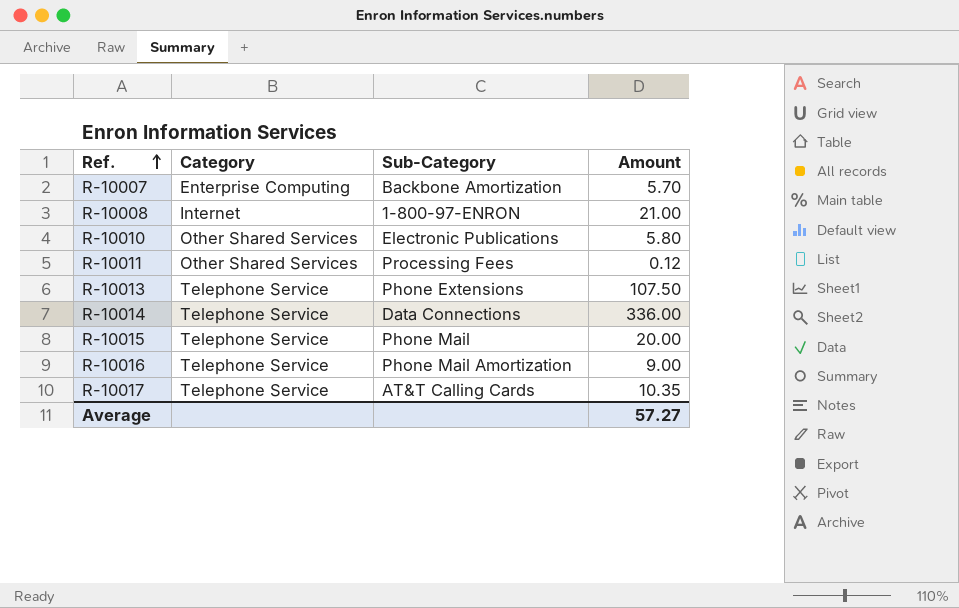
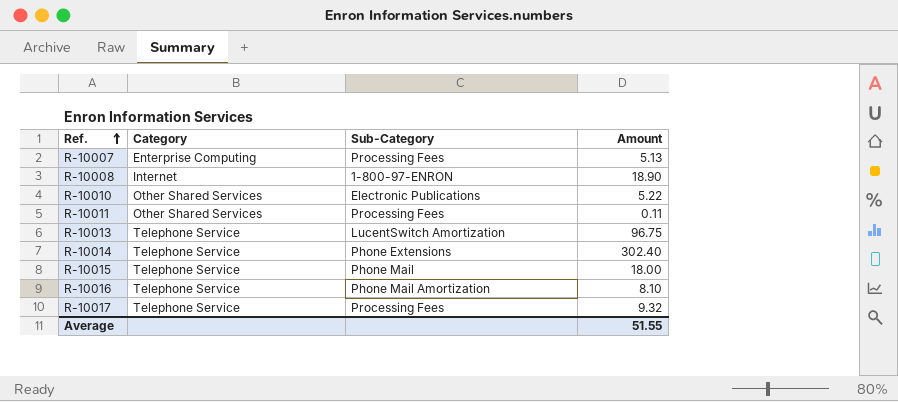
R-10007 | Sub-Category: Backbone Amortization -> Processing Fees
R-10007 | Amount: 5.70 -> 5.13
R-10008 | Amount: 21.00 -> 18.90
R-10010 | Amount: 5.80 -> 5.22
R-10011 | Amount: 0.12 -> 0.11
R-10013 | Sub-Category: Phone Extensions -> LucentSwitch Amortization
R-10013 | Amount: 107.50 -> 96.75
R-10014 | Sub-Category: Data Connections -> Phone Extensions
R-10014 | Amount: 336.00 -> 302.40
R-10015 | Amount: 20.00 -> 18.00
R-10016 | Amount: 9.00 -> 8.10
R-10017 | Sub-Category: AT&T Calling Cards -> Processing Fees
R-10017 | Amount: 10.35 -> 9.32
Average | Amount: 57.27 -> 51.55

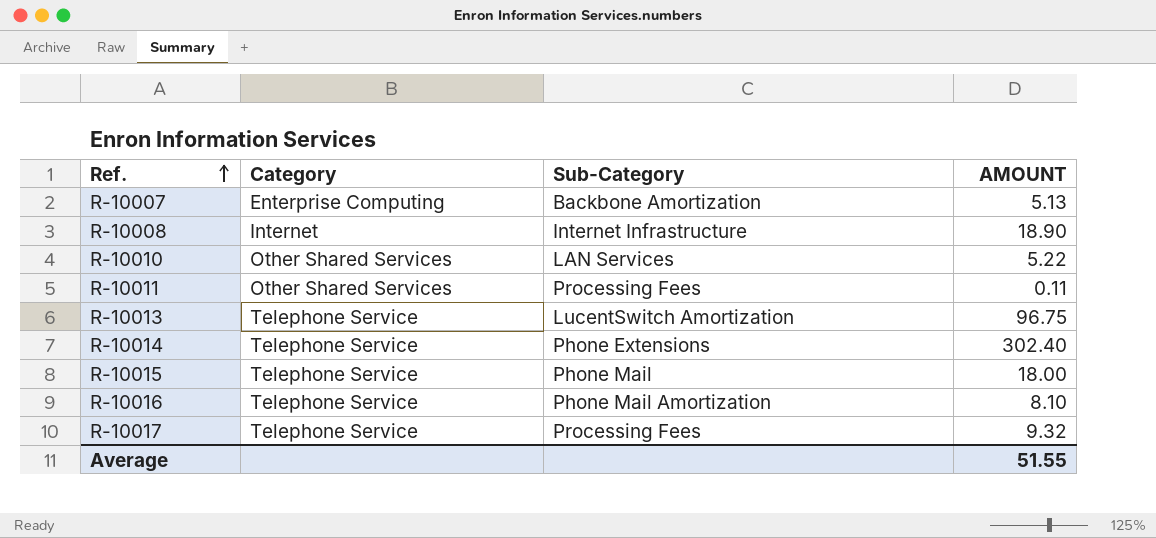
column name: Amount -> AMOUNT
R-10007 | Sub-Category: Processing Fees -> Backbone Amortization
R-10008 | Sub-Category: 1-800-97-ENRON -> Internet Infrastructure
R-10010 | Sub-Category: Electronic Publications -> LAN Services

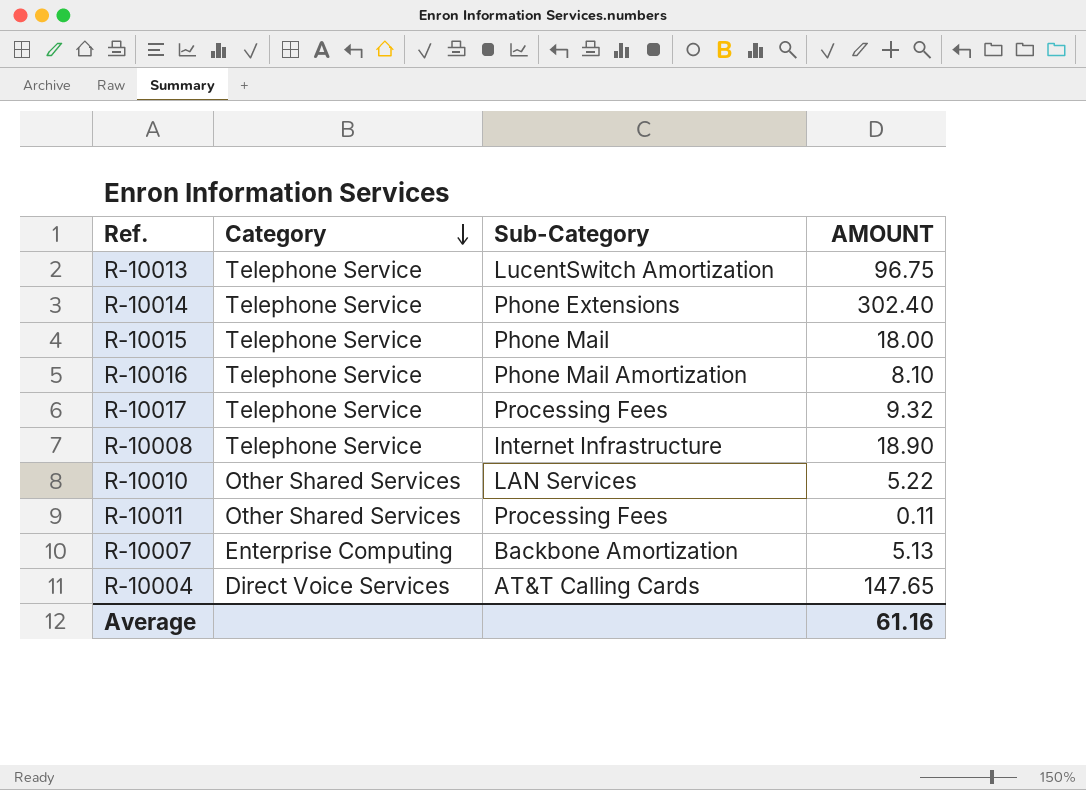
row order: Ref. ascending -> Category descending
R-10008 | Category: Internet -> Telephone Service
row R-10004: none -> Direct Voice Services | AT&T Calling Cards | 147.65
Average | AMOUNT: 51.55 -> 61.16

